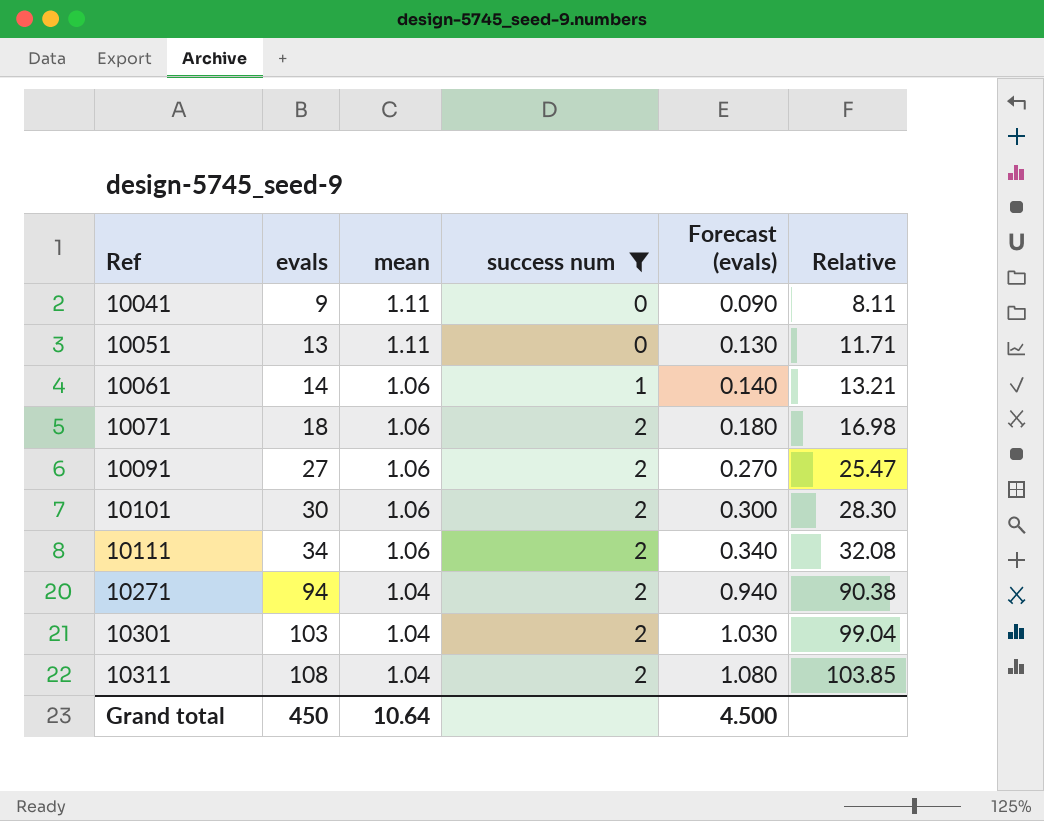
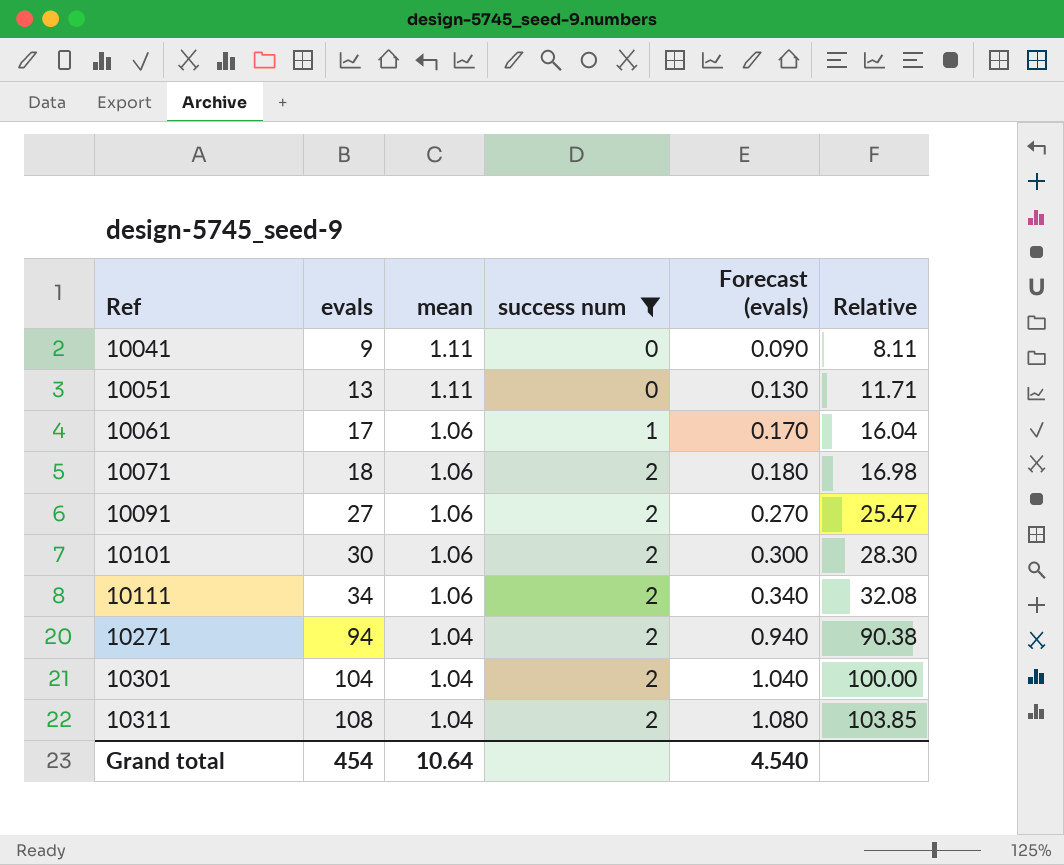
10061 | evals: 14 -> 17
10061 | Forecast (evals): 0.140 -> 0.170
10061 | Relative: 13.21 -> 16.04
10301 | evals: 103 -> 104
10301 | Forecast (evals): 1.030 -> 1.040
10301 | Relative: 99.04 -> 100.00
Grand total | evals: 450 -> 454
Grand total | Forecast (evals): 4.500 -> 4.540

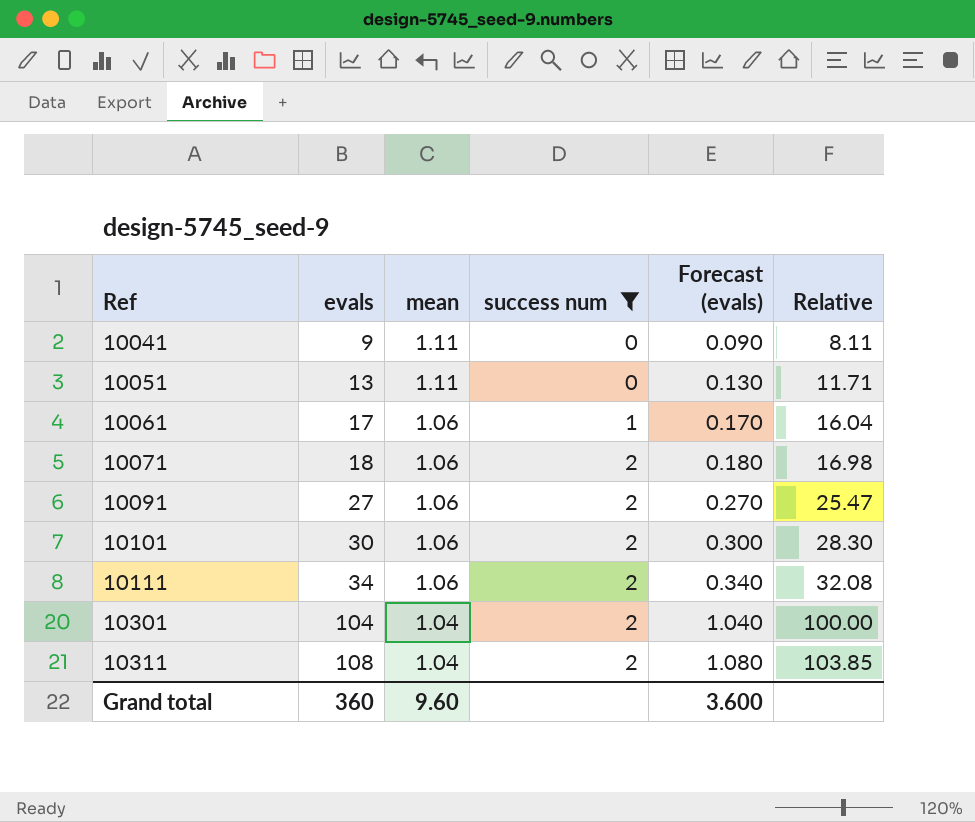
row 10271: 94 | 1.04 | 2 | 0.940 | 90.38 -> none
Grand total | evals: 454 -> 360
Grand total | mean: 10.64 -> 9.60
Grand total | Forecast (evals): 4.540 -> 3.600

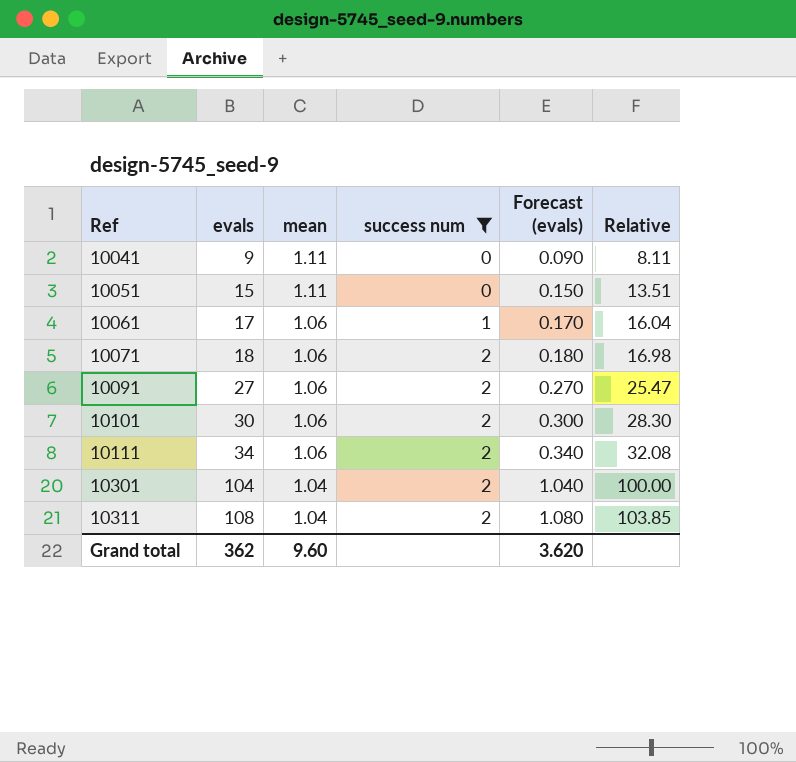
10051 | evals: 13 -> 15
10051 | Forecast (evals): 0.130 -> 0.150
10051 | Relative: 11.71 -> 13.51
Grand total | evals: 360 -> 362
Grand total | Forecast (evals): 3.600 -> 3.620

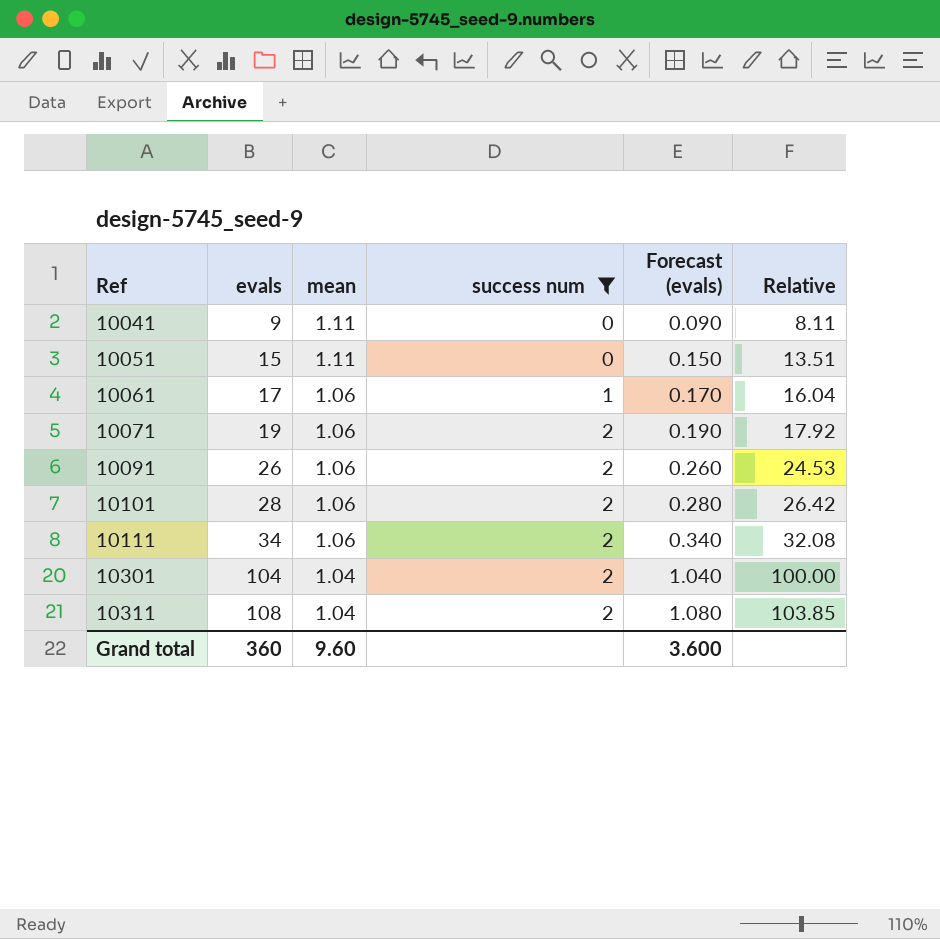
10071 | evals: 18 -> 19
10071 | Forecast (evals): 0.180 -> 0.190
10071 | Relative: 16.98 -> 17.92
10091 | evals: 27 -> 26
10091 | Forecast (evals): 0.270 -> 0.260
10091 | Relative: 25.47 -> 24.53
10101 | evals: 30 -> 28
10101 | Forecast (evals): 0.300 -> 0.280
10101 | Relative: 28.30 -> 26.42
Grand total | evals: 362 -> 360
Grand total | Forecast (evals): 3.620 -> 3.600

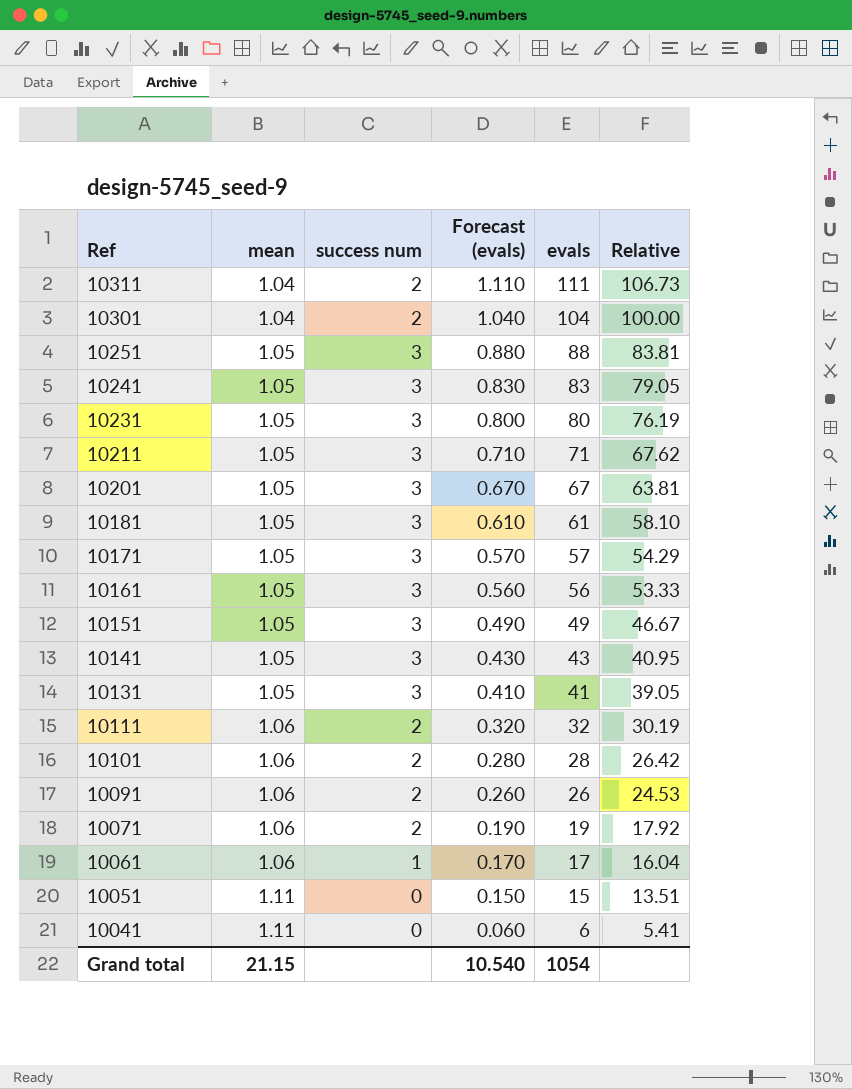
filter: success num != 3 -> none
row order: Ref ascending -> Ref descending
column evals | position: 2 -> 5
10311 | Forecast (evals): 1.080 -> 1.110
10311 | evals: 108 -> 111
10311 | Relative: 103.85 -> 106.73
10111 | Forecast (evals): 0.340 -> 0.320
10111 | evals: 34 -> 32
10111 | Relative: 32.08 -> 30.19
10041 | Forecast (evals): 0.090 -> 0.060
10041 | evals: 9 -> 6
10041 | Relative: 8.11 -> 5.41
Grand total | mean: 9.60 -> 21.15
Grand total | Forecast (evals): 3.600 -> 10.540
Grand total | evals: 360 -> 1054

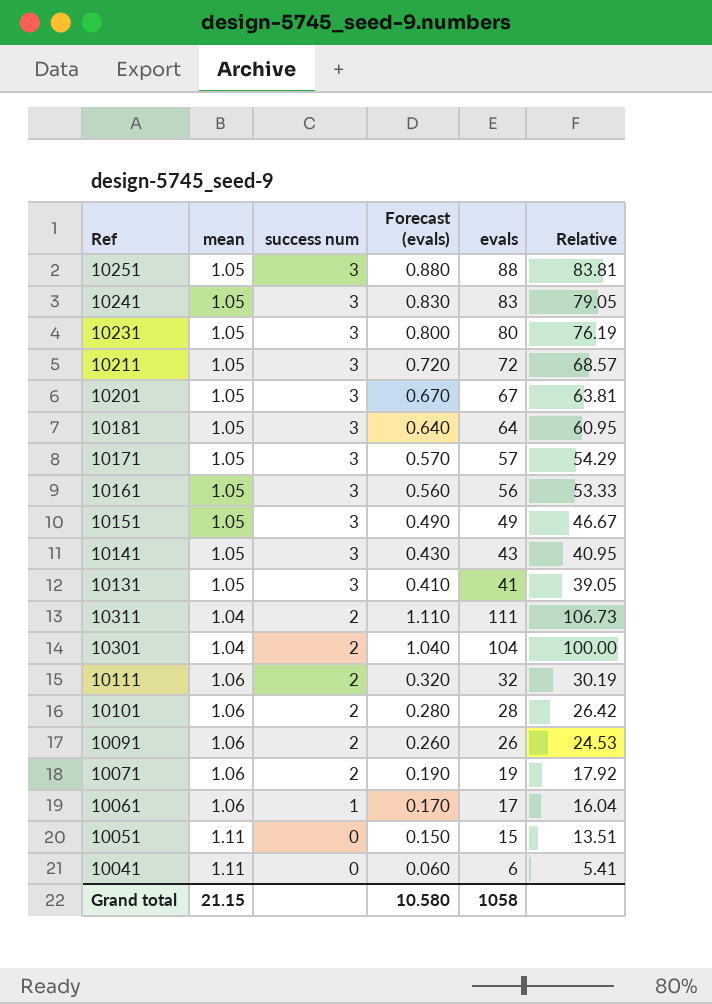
row order: Ref descending -> success num descending
10211 | Forecast (evals): 0.710 -> 0.720
10211 | evals: 71 -> 72
10211 | Relative: 67.62 -> 68.57
10181 | Forecast (evals): 0.610 -> 0.640
10181 | evals: 61 -> 64
10181 | Relative: 58.10 -> 60.95
Grand total | Forecast (evals): 10.540 -> 10.580
Grand total | evals: 1054 -> 1058

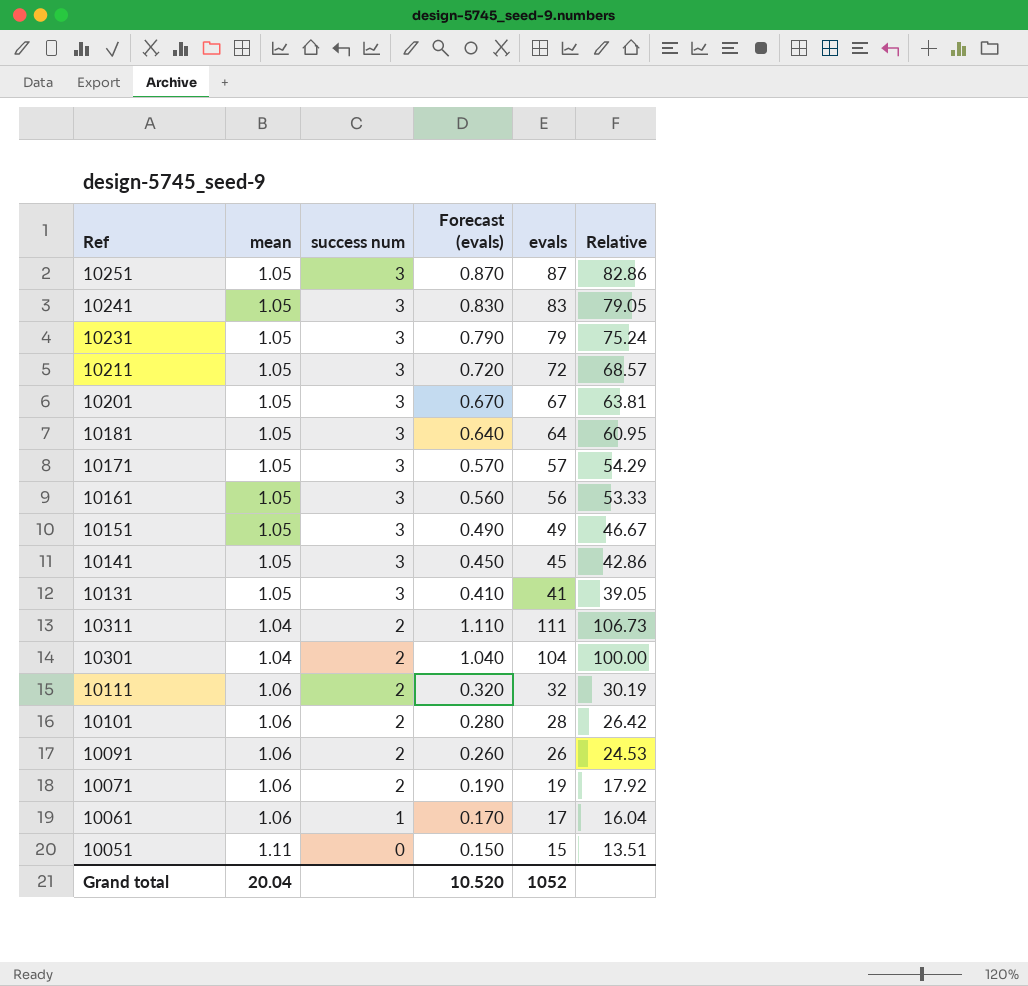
row 10041: 1.11 | 0 | 0.060 | 6 | 5.41 -> none
10251 | Forecast (evals): 0.880 -> 0.870
10251 | evals: 88 -> 87
10251 | Relative: 83.81 -> 82.86
10231 | Forecast (evals): 0.800 -> 0.790
10231 | evals: 80 -> 79
10231 | Relative: 76.19 -> 75.24
10141 | Forecast (evals): 0.430 -> 0.450
10141 | evals: 43 -> 45
10141 | Relative: 40.95 -> 42.86
Grand total | mean: 21.15 -> 20.04
Grand total | Forecast (evals): 10.580 -> 10.520
Grand total | evals: 1058 -> 1052

